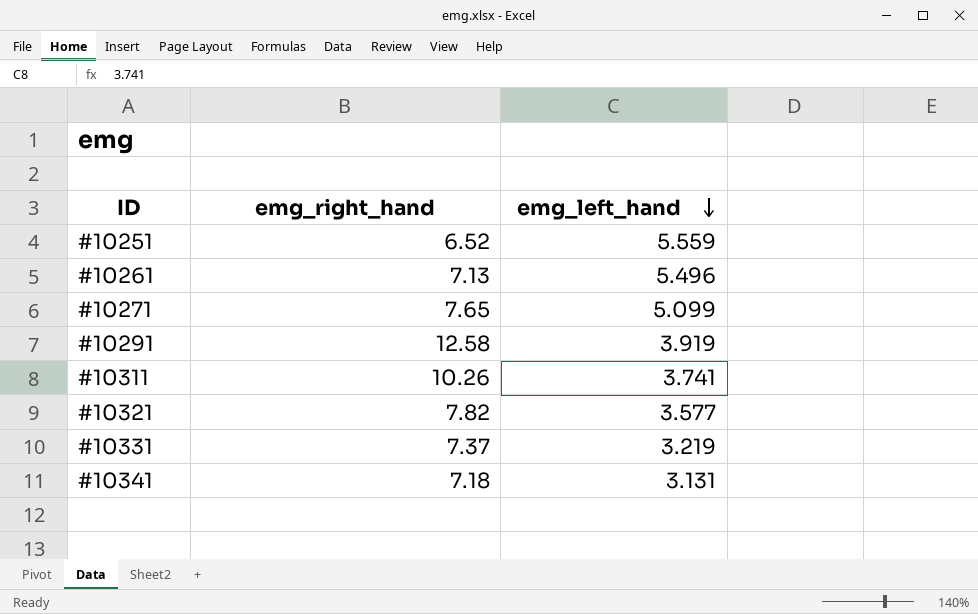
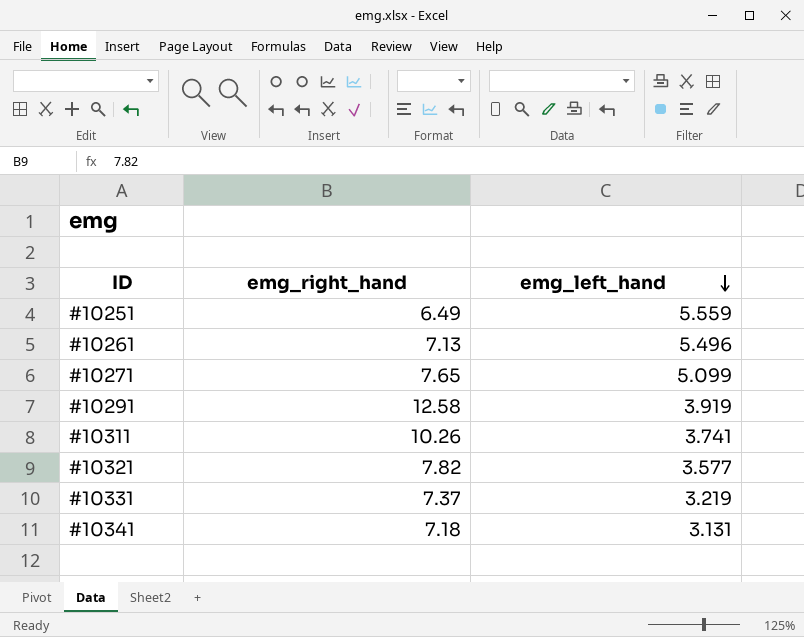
#10251 | emg_right_hand: 6.52 -> 6.49

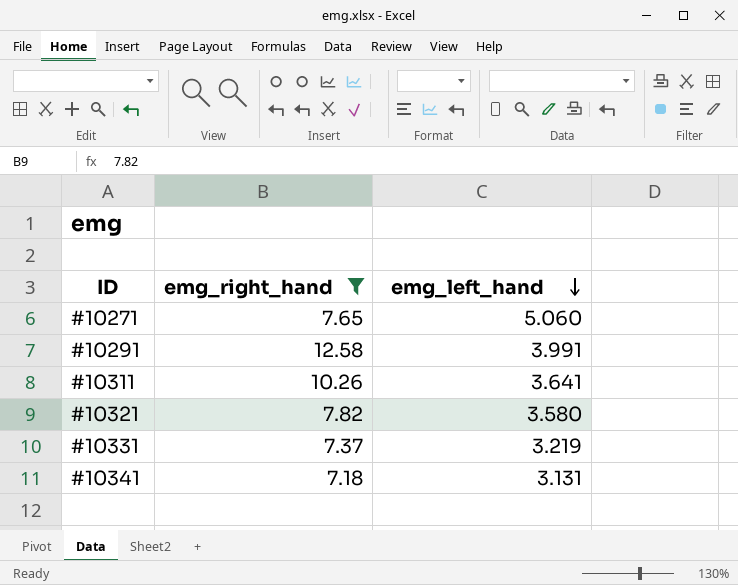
filter: none -> emg_right_hand >= 7.18
#10271 | emg_left_hand: 5.099 -> 5.060
#10291 | emg_left_hand: 3.919 -> 3.991
#10311 | emg_left_hand: 3.741 -> 3.641
#10321 | emg_left_hand: 3.577 -> 3.580

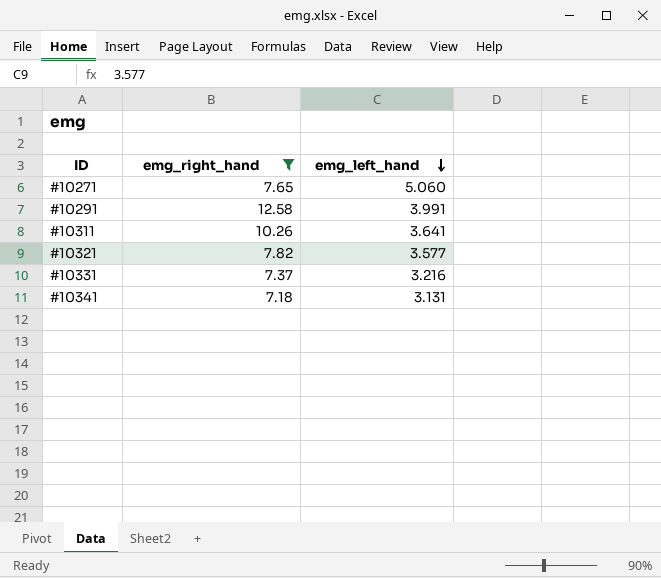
#10321 | emg_left_hand: 3.580 -> 3.577
#10331 | emg_left_hand: 3.219 -> 3.216

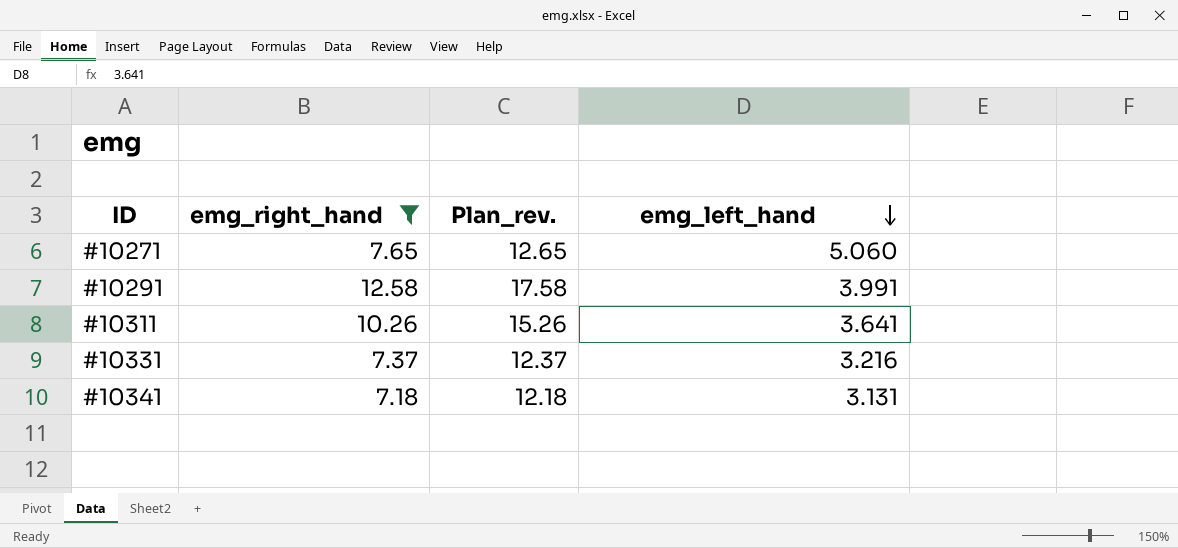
column Plan_rev. | formula: none -> [emg_right_hand] + 5
row #10321: 7.82 | 3.577 -> none

